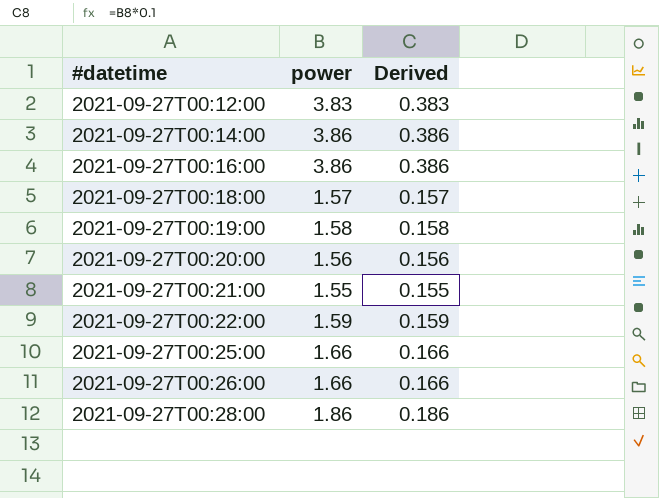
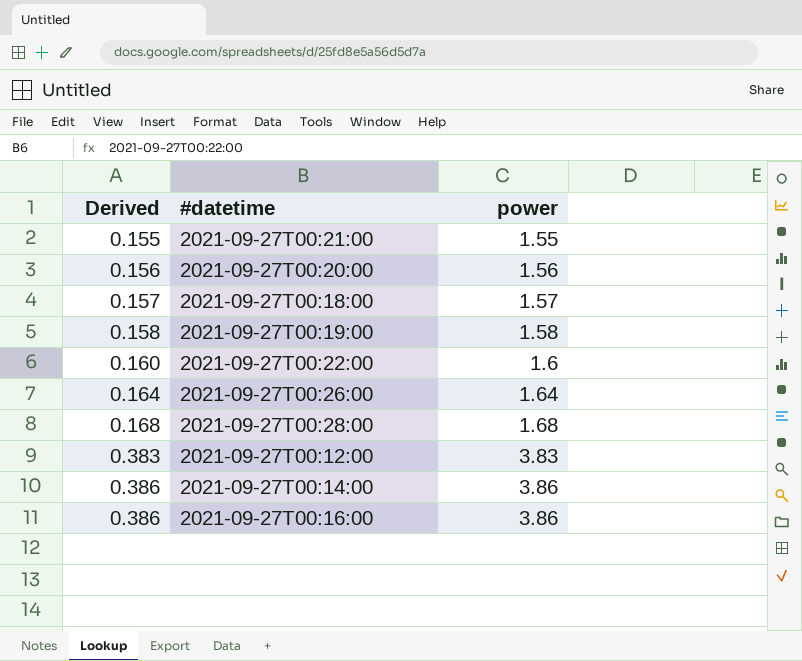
row order: #datetime ascending -> Derived ascending
column Derived | position: 3 -> 1
row 2021-09-27T00:25:00: 1.66 | 0.166 -> none
2021-09-27T00:22:00 | Derived: 0.159 -> 0.160
2021-09-27T00:22:00 | power: 1.59 -> 1.6
2021-09-27T00:26:00 | Derived: 0.166 -> 0.164
2021-09-27T00:26:00 | power: 1.66 -> 1.64
2021-09-27T00:28:00 | Derived: 0.186 -> 0.168
2021-09-27T00:28:00 | power: 1.86 -> 1.68

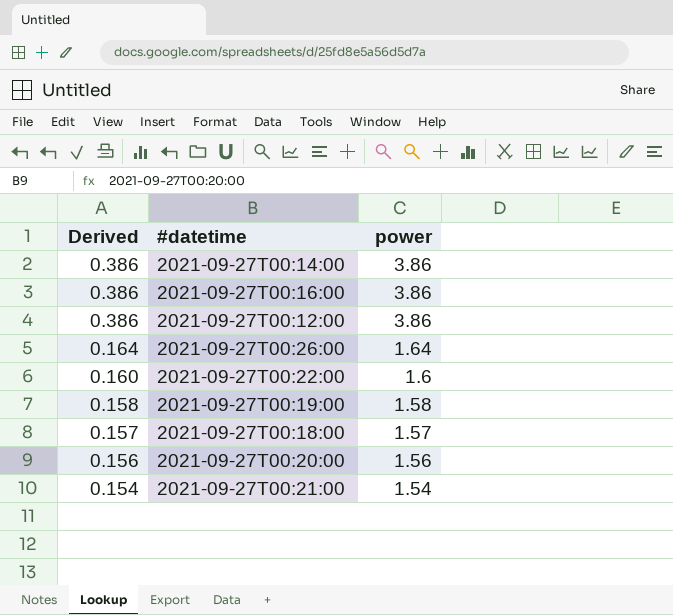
row order: Derived ascending -> Derived descending
row 2021-09-27T00:28:00: 0.168 | 1.68 -> none
2021-09-27T00:12:00 | Derived: 0.383 -> 0.386
2021-09-27T00:12:00 | power: 3.83 -> 3.86
2021-09-27T00:21:00 | Derived: 0.155 -> 0.154
2021-09-27T00:21:00 | power: 1.55 -> 1.54

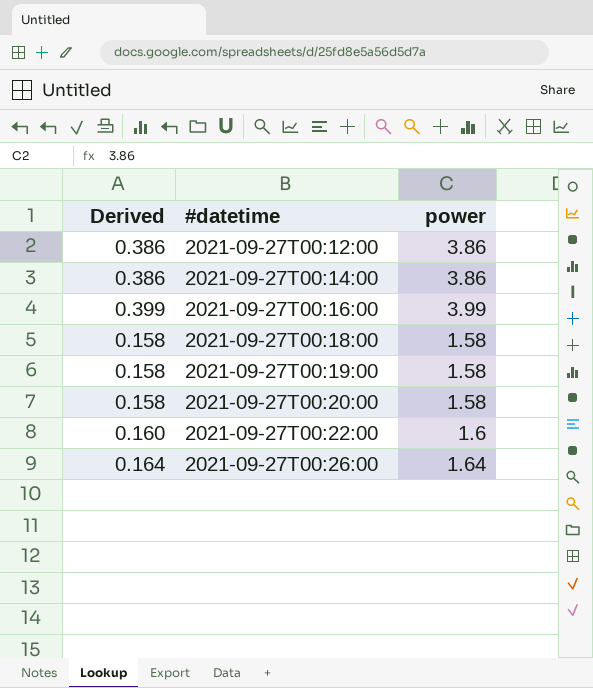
row order: Derived descending -> #datetime ascending
row 2021-09-27T00:21:00: 0.154 | 1.54 -> none
2021-09-27T00:16:00 | Derived: 0.386 -> 0.399
2021-09-27T00:16:00 | power: 3.86 -> 3.99
2021-09-27T00:18:00 | Derived: 0.157 -> 0.158
2021-09-27T00:18:00 | power: 1.57 -> 1.58
2021-09-27T00:20:00 | Derived: 0.156 -> 0.158
2021-09-27T00:20:00 | power: 1.56 -> 1.58

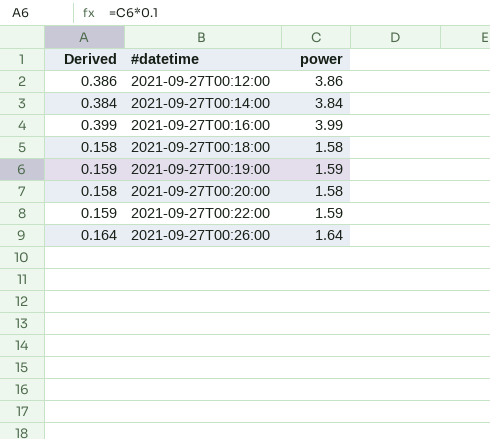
2021-09-27T00:14:00 | Derived: 0.386 -> 0.384
2021-09-27T00:14:00 | power: 3.86 -> 3.84
2021-09-27T00:19:00 | Derived: 0.158 -> 0.159
2021-09-27T00:19:00 | power: 1.58 -> 1.59
2021-09-27T00:22:00 | Derived: 0.160 -> 0.159
2021-09-27T00:22:00 | power: 1.6 -> 1.59

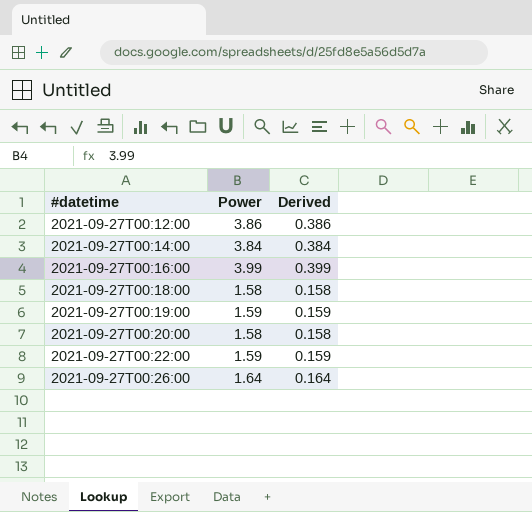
column name: power -> Power
column Derived | position: 1 -> 3

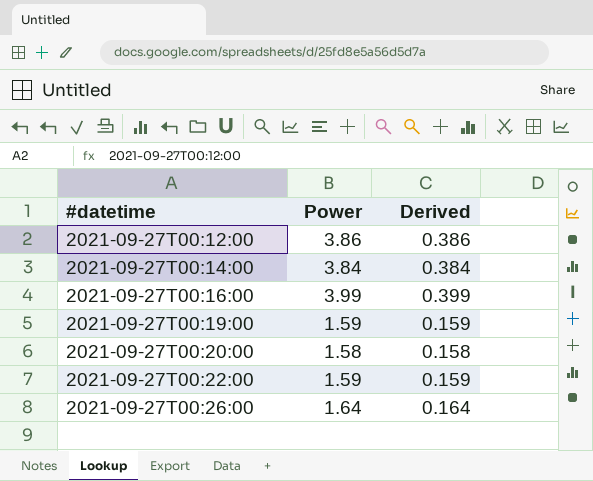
row 2021-09-27T00:18:00: 1.58 | 0.158 -> none

